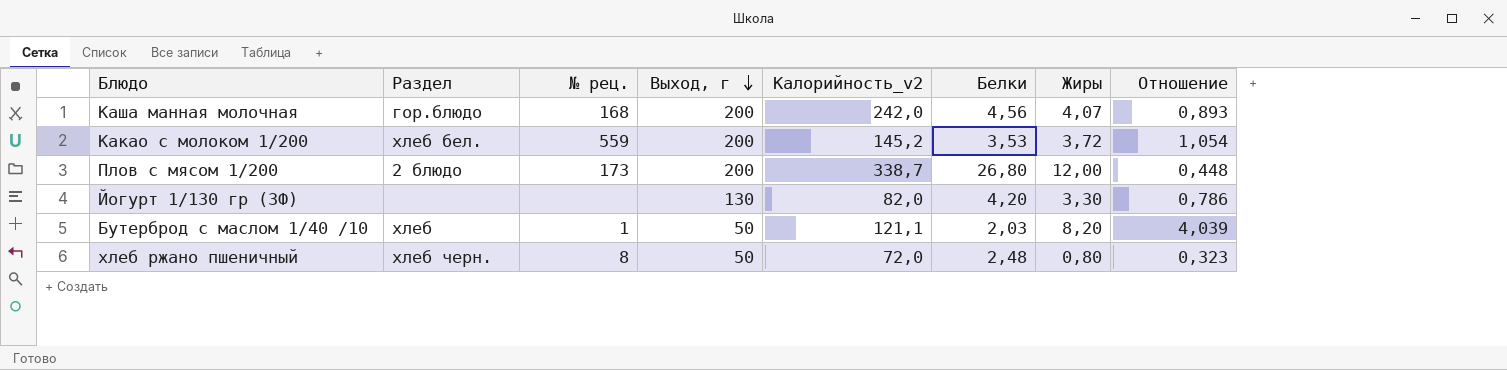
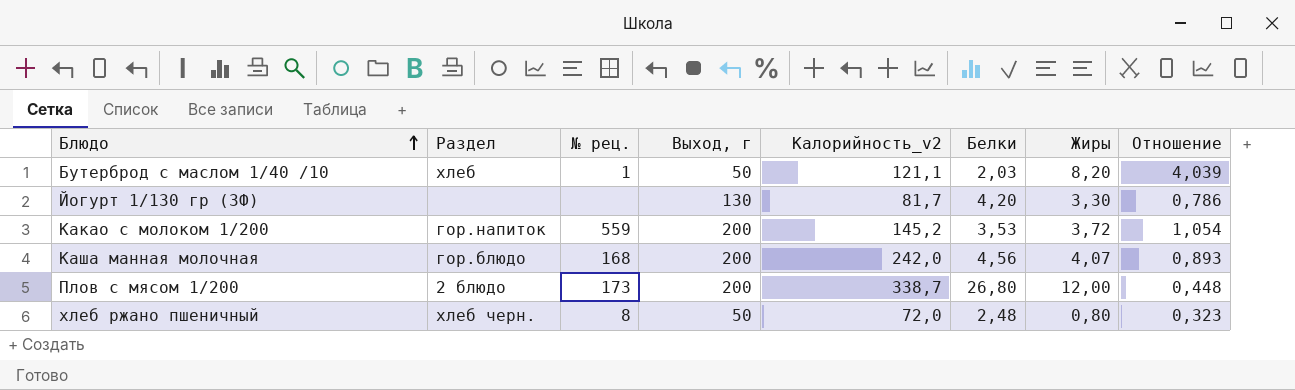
row order: Выход, г descending -> Блюдо ascending
Йогурт 1/130 гр (ЗФ) | Калорийность_v2: 82,0 -> 81,7
Какао с молоком 1/200 | Раздел: хлеб бел. -> гор.напиток

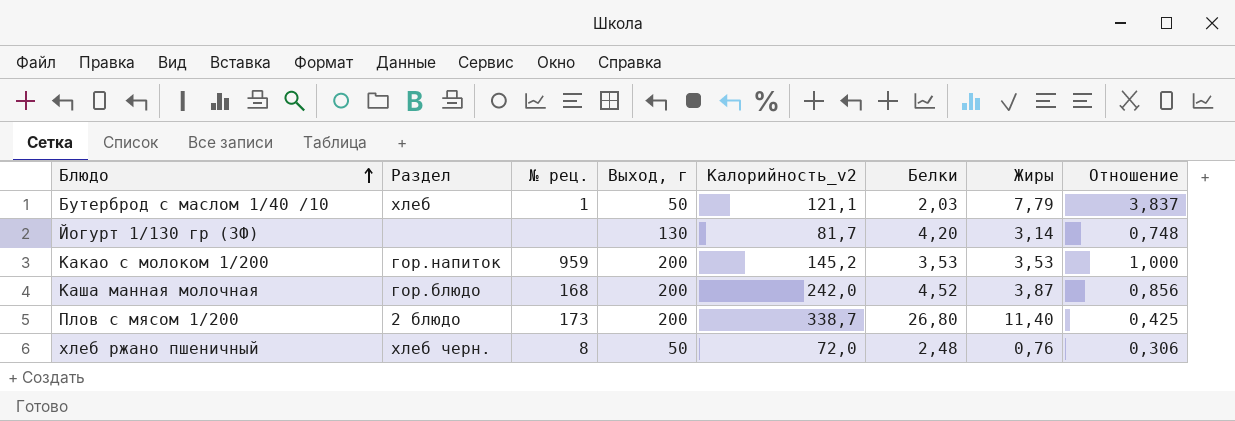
Бутерброд с маслом 1/40 /10 | Жиры: 8,20 -> 7,79
Бутерброд с маслом 1/40 /10 | Отношение: 4,039 -> 3,837
Йогурт 1/130 гр (ЗФ) | Жиры: 3,30 -> 3,14
Йогурт 1/130 гр (ЗФ) | Отношение: 0,786 -> 0,748
Какао с молоком 1/200 | № рец.: 559 -> 959
Какао с молоком 1/200 | Жиры: 3,72 -> 3,53
Какао с молоком 1/200 | Отношение: 1,054 -> 1,000
Каша манная молочная | Белки: 4,56 -> 4,52
Каша манная молочная | Жиры: 4,07 -> 3,87
Каша манная молочная | Отношение: 0,893 -> 0,856
Плов с мясом 1/200 | Жиры: 12,00 -> 11,40
Плов с мясом 1/200 | Отношение: 0,448 -> 0,425
хлеб ржано пшеничный | Жиры: 0,80 -> 0,76
хлеб ржано пшеничный | Отношение: 0,323 -> 0,306

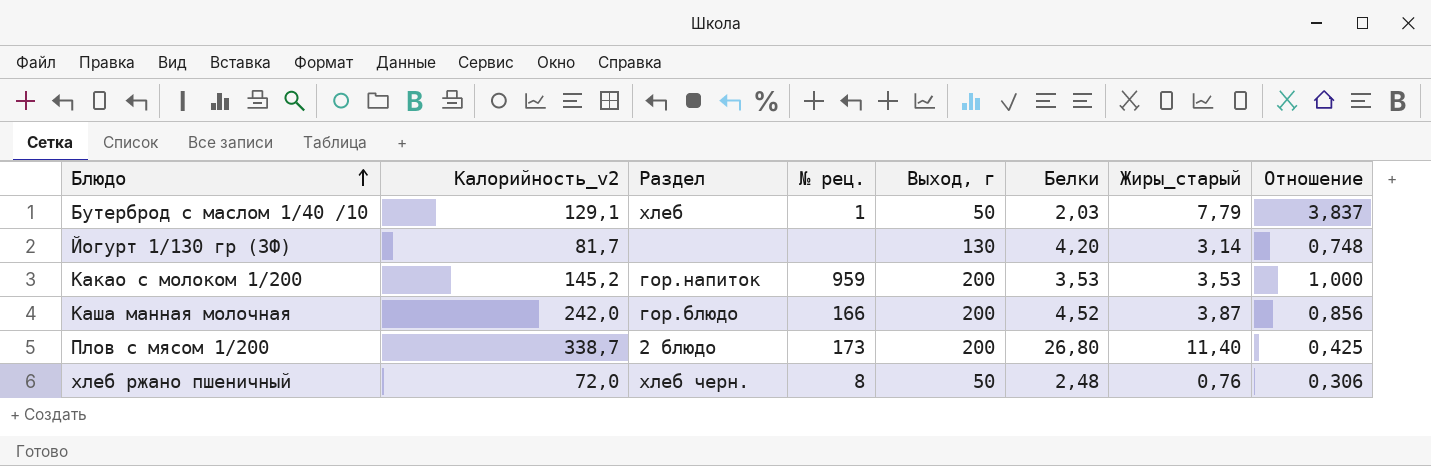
column Калорийность_v2 | position: 5 -> 2
column name: Жиры -> Жиры_старый
Бутерброд с маслом 1/40 /10 | Калорийность_v2: 121,1 -> 129,1
Каша манная молочная | № рец.: 168 -> 166

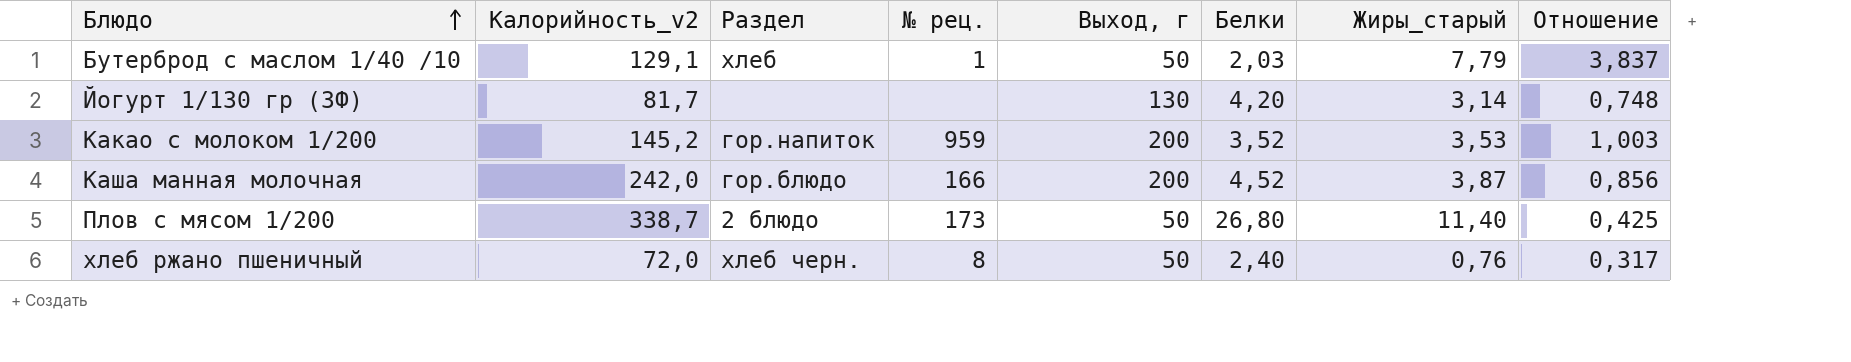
Какао с молоком 1/200 | Белки: 3,53 -> 3,52
Какао с молоком 1/200 | Отношение: 1,000 -> 1,003
Плов с мясом 1/200 | Выход, г: 200 -> 50
хлеб ржано пшеничный | Белки: 2,48 -> 2,40
хлеб ржано пшеничный | Отношение: 0,306 -> 0,317

